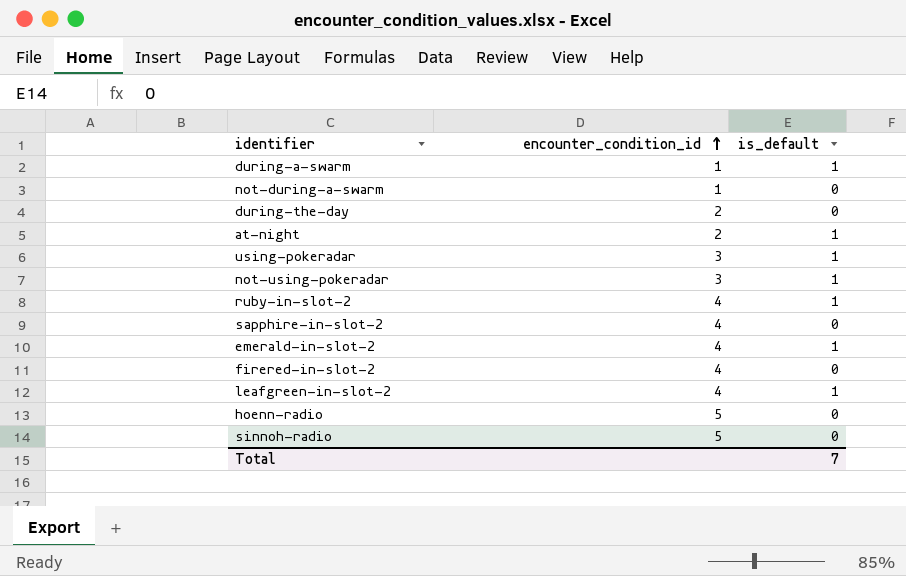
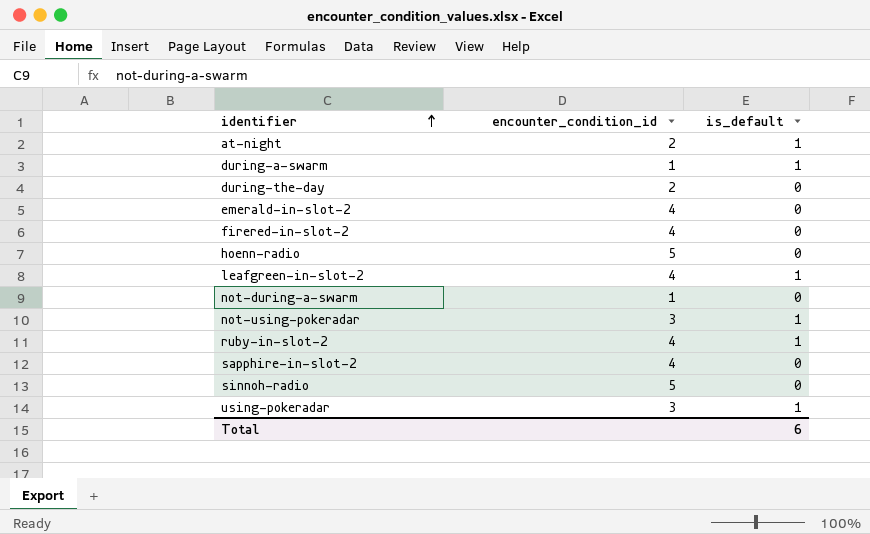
row order: encounter_condition_id ascending -> identifier ascending
emerald-in-slot-2 | is_default: 1 -> 0
Total | is_default: 7 -> 6

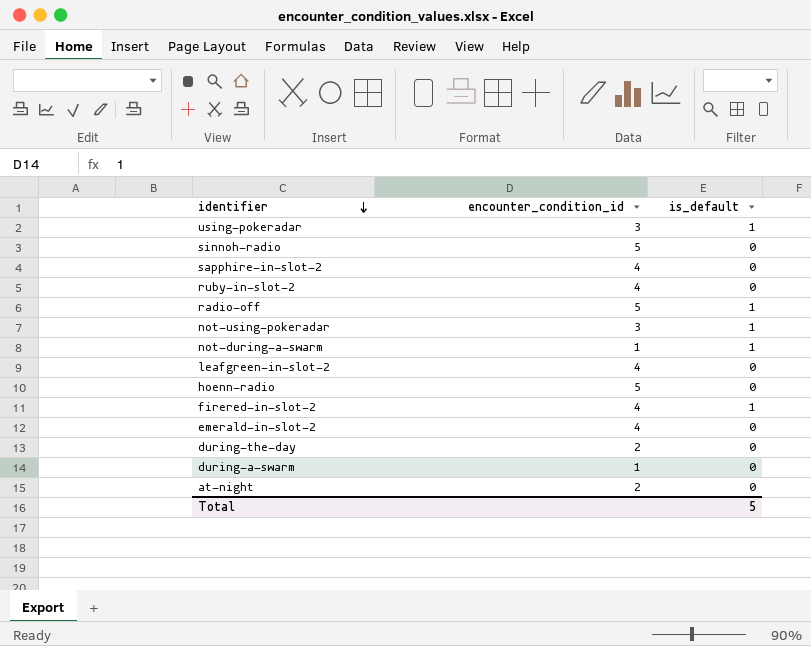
row order: identifier ascending -> identifier descending
ruby-in-slot-2 | is_default: 1 -> 0
row radio-off: none -> 5 | 1
not-during-a-swarm | is_default: 0 -> 1
leafgreen-in-slot-2 | is_default: 1 -> 0
firered-in-slot-2 | is_default: 0 -> 1
during-a-swarm | is_default: 1 -> 0
at-night | is_default: 1 -> 0
Total | is_default: 6 -> 5

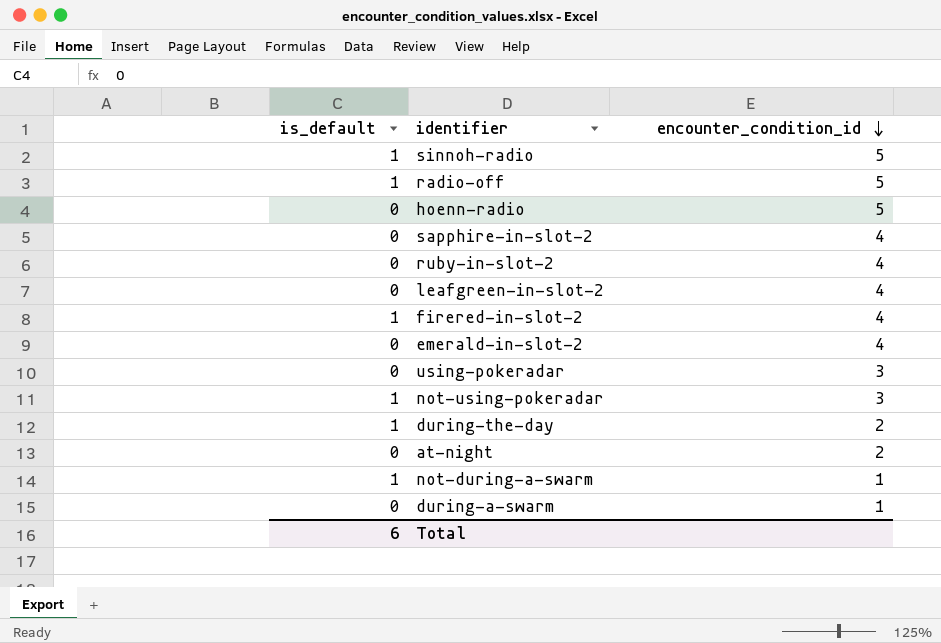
row order: identifier descending -> encounter_condition_id descending
column is_default | position: 3 -> 1
sinnoh-radio | is_default: 0 -> 1
using-pokeradar | is_default: 1 -> 0
during-the-day | is_default: 0 -> 1
Total | is_default: 5 -> 6

